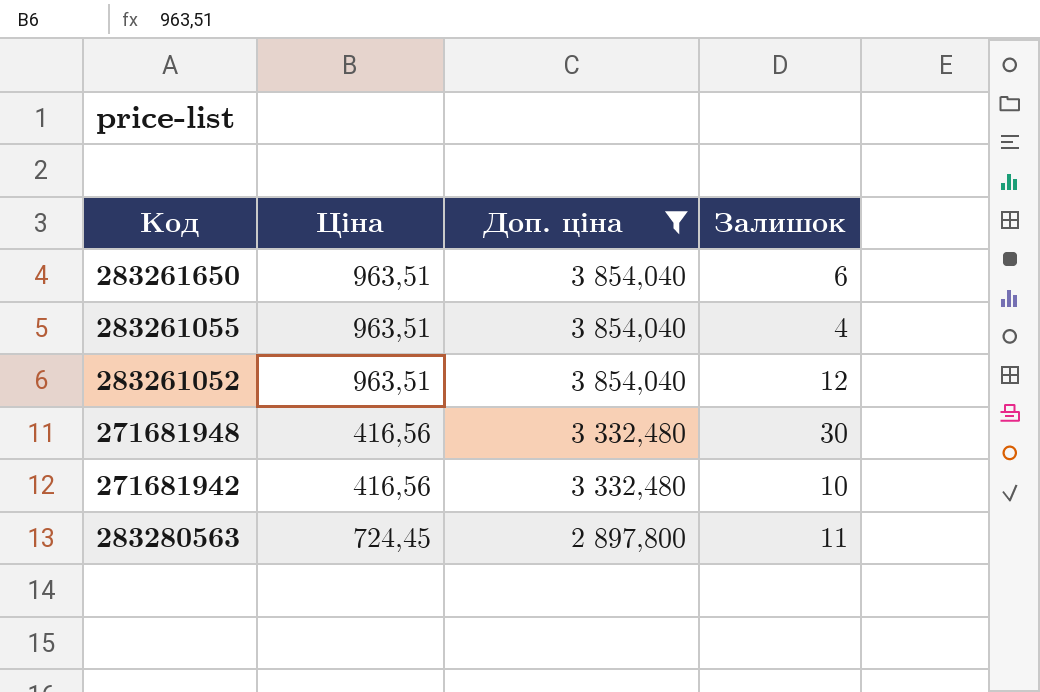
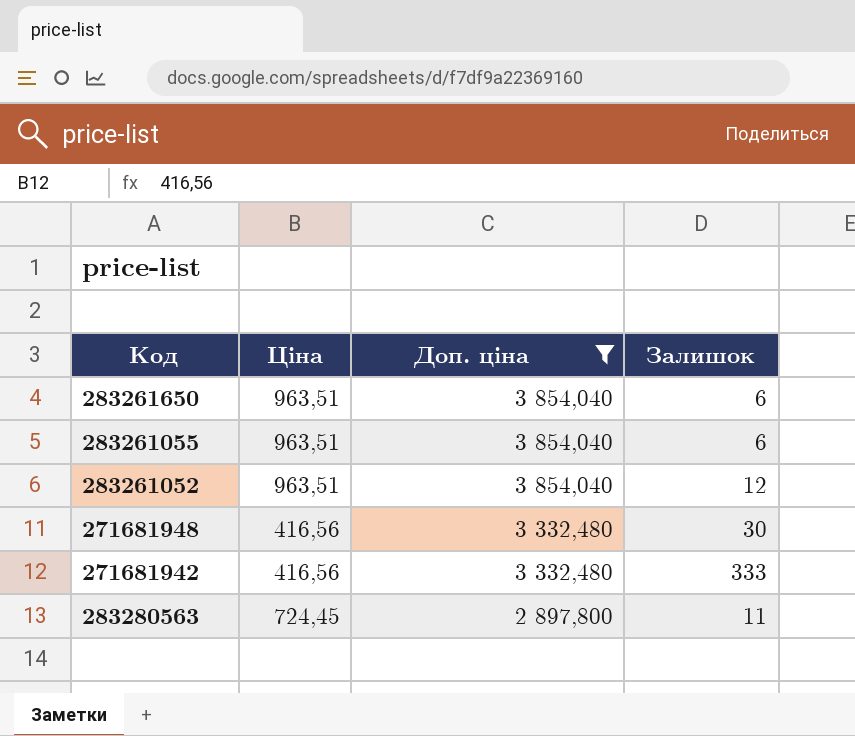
283261055 | Залишок: 4 -> 6
271681942 | Залишок: 10 -> 333

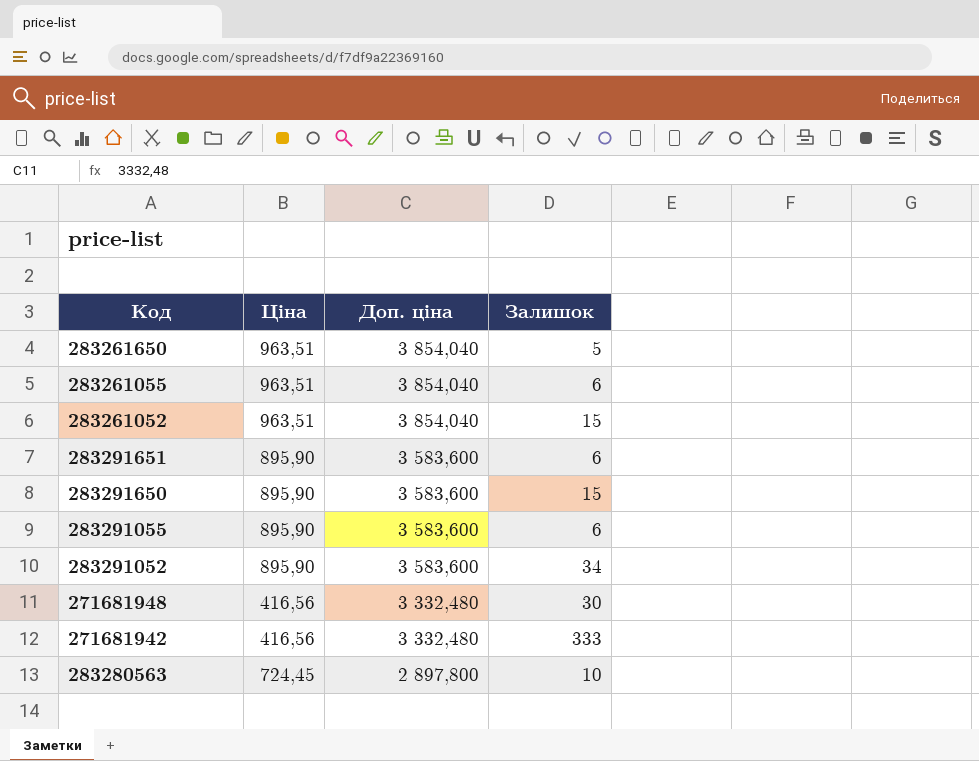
filter: Доп. ціна != 3 583,600 -> none
283261650 | Залишок: 6 -> 5
283261052 | Залишок: 12 -> 15
283280563 | Залишок: 11 -> 10

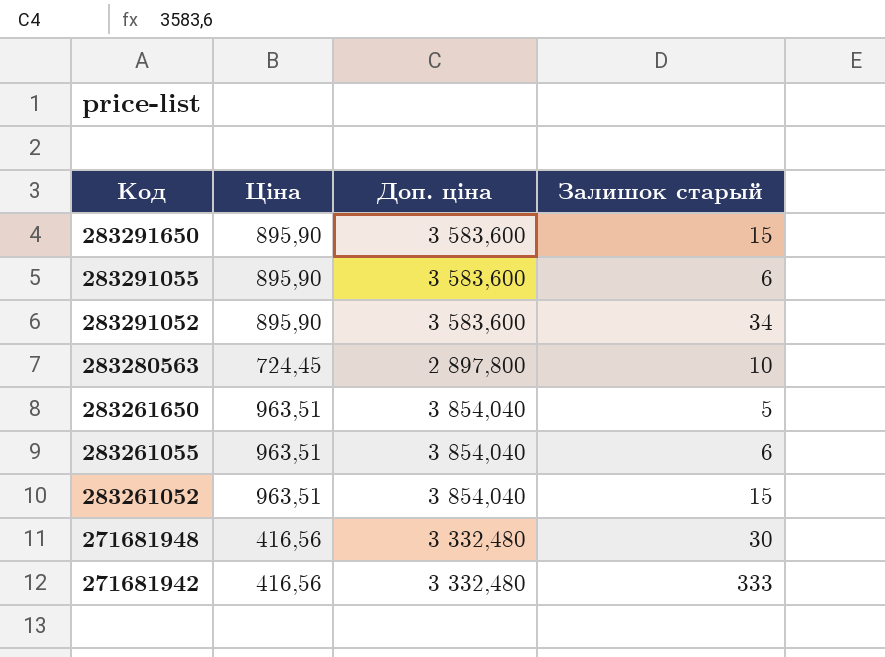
row order: Доп. ціна descending -> Код descending
column name: Залишок -> Залишок старый
row 283291651: 895,90 | 3 583,600 | 6 -> none

